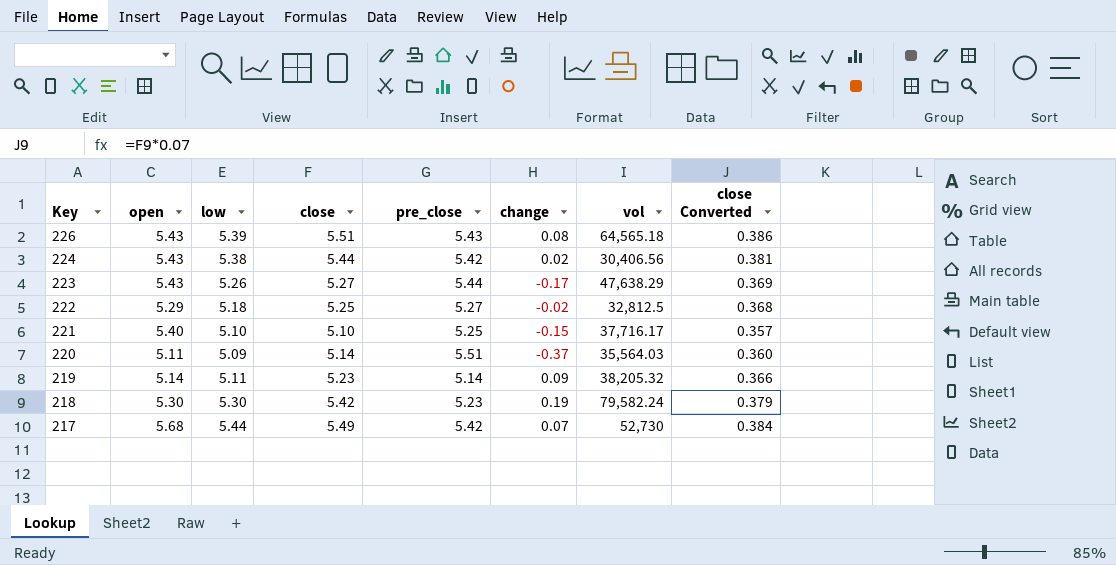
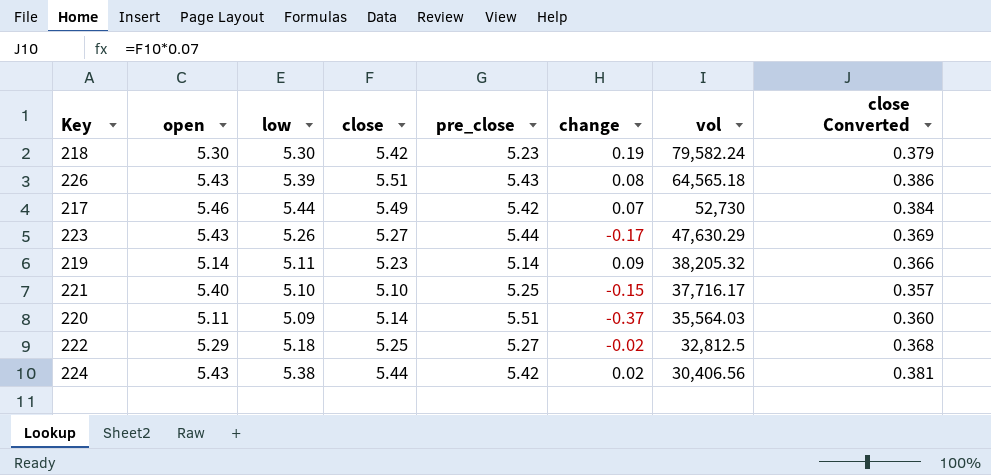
row order: Key descending -> vol descending
217 | open: 5.68 -> 5.46
223 | vol: 47,638.29 -> 47,630.29

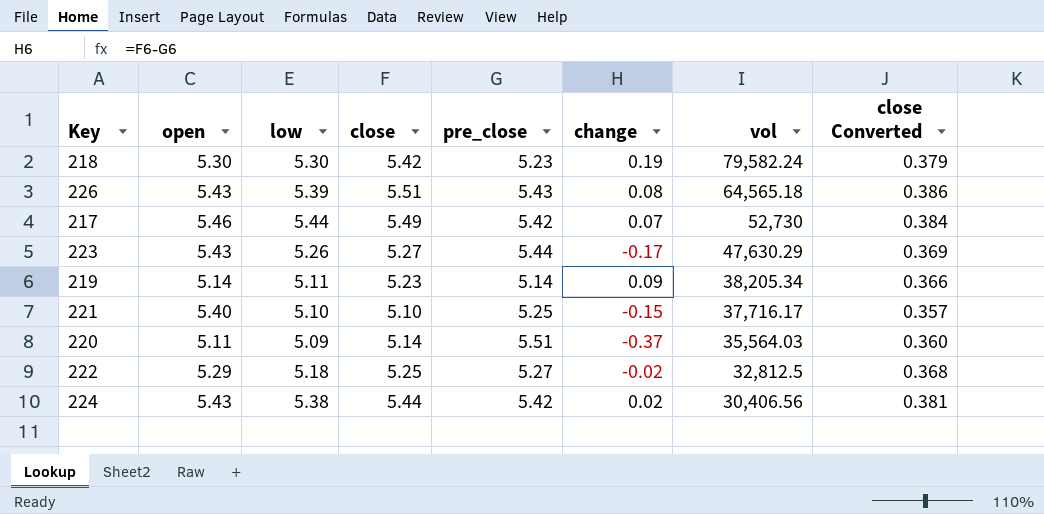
219 | vol: 38,205.32 -> 38,205.34

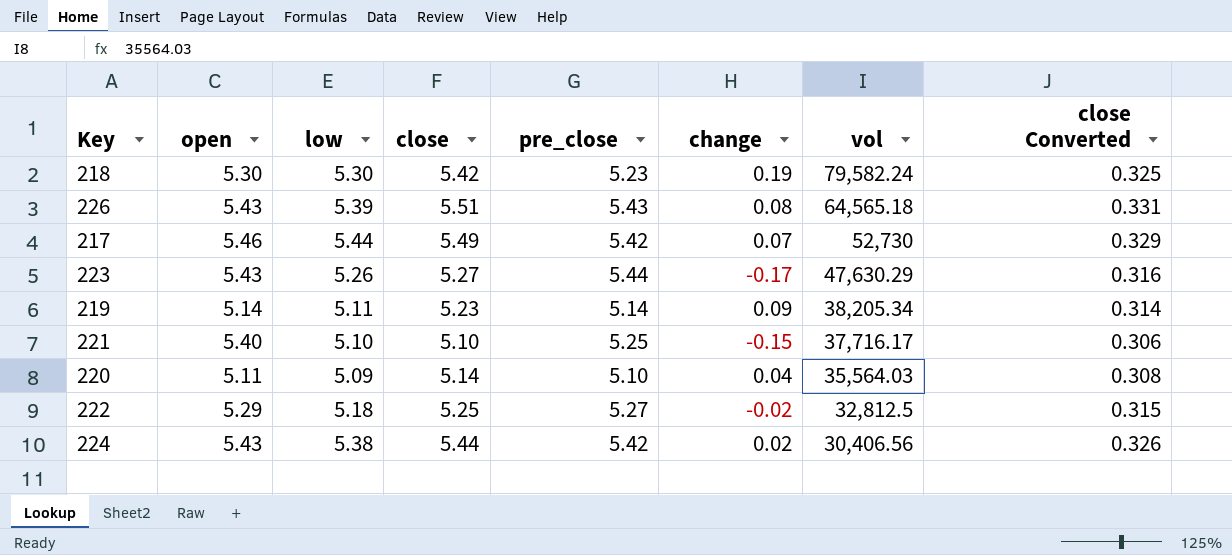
column close Converted | formula: [close] * 0.07 -> [close] * 0.06
220 | pre_close: 5.51 -> 5.10
220 | change: -0.37 -> 0.04

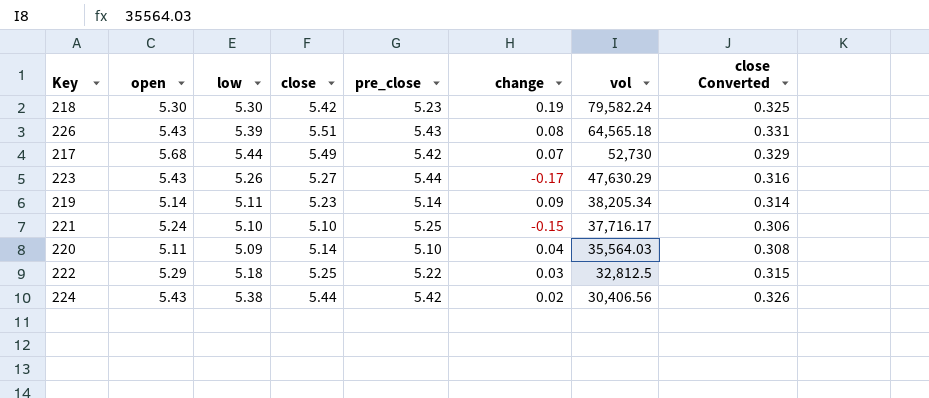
217 | open: 5.46 -> 5.68
221 | open: 5.40 -> 5.24
222 | pre_close: 5.27 -> 5.22
222 | change: -0.02 -> 0.03

